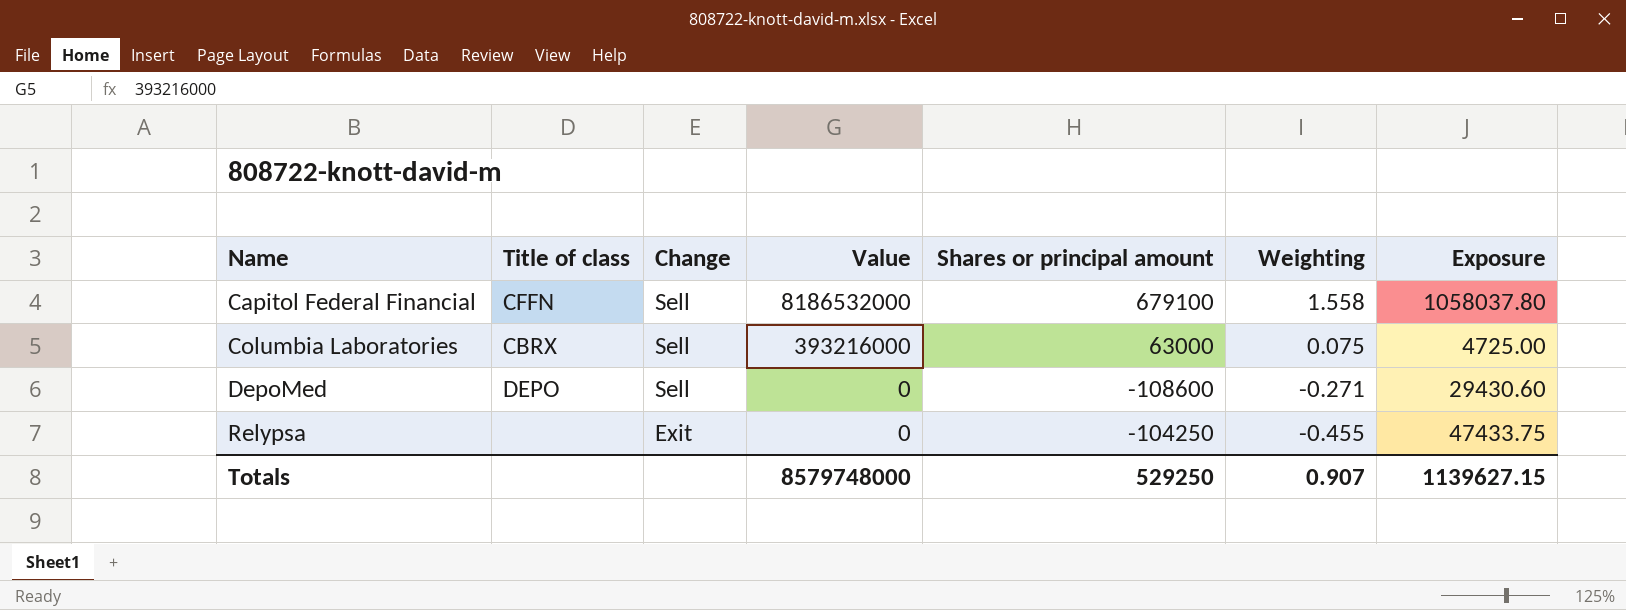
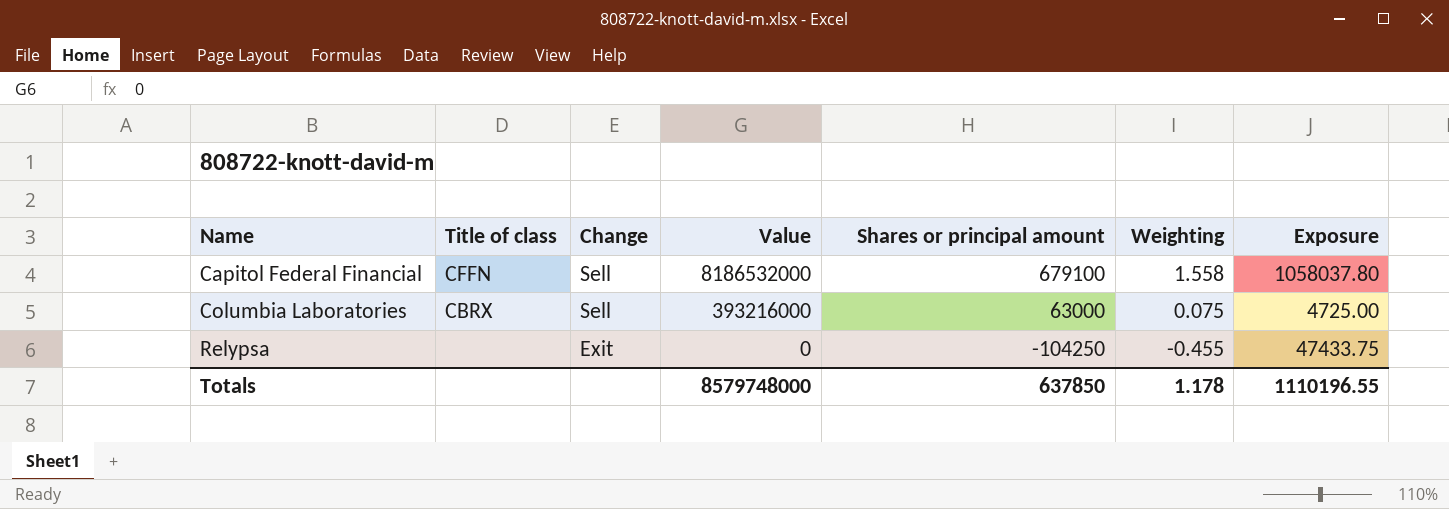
row DepoMed: DEPO | Sell | 0 | -108600 | -0.271 | 29430.60 -> none
Totals | Shares or principal amount: 529250 -> 637850
Totals | Weighting: 0.907 -> 1.178
Totals | Exposure: 1139627.15 -> 1110196.55

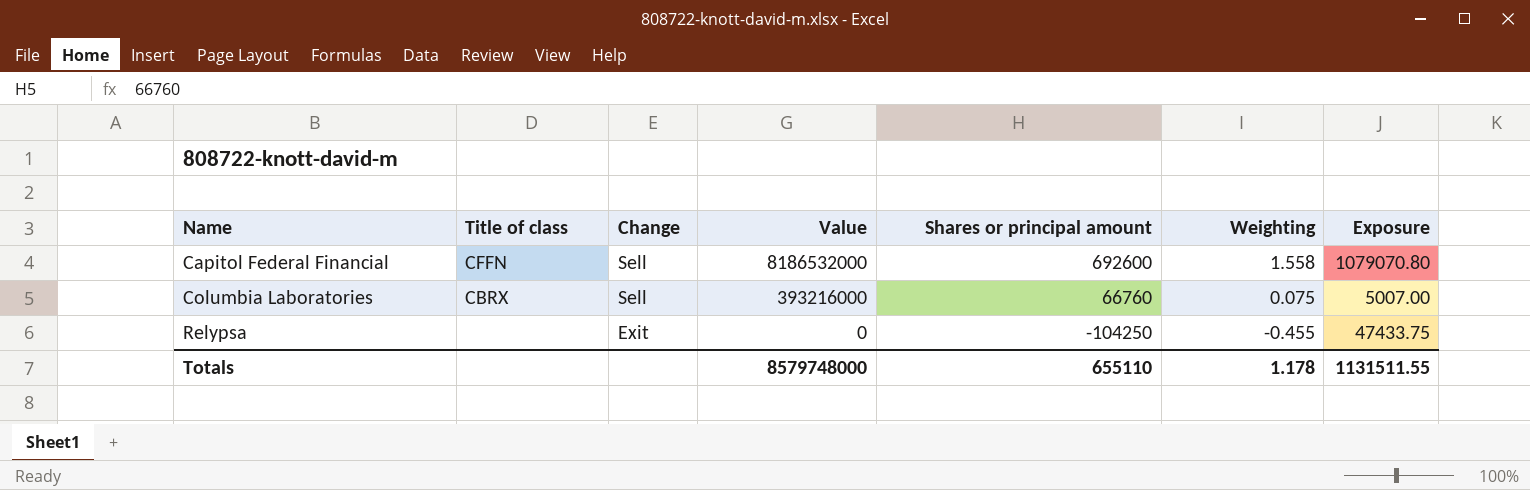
Capitol Federal Financial | Shares or principal amount: 679100 -> 692600
Capitol Federal Financial | Exposure: 1058037.80 -> 1079070.80
Columbia Laboratories | Shares or principal amount: 63000 -> 66760
Columbia Laboratories | Exposure: 4725.00 -> 5007.00
Totals | Shares or principal amount: 637850 -> 655110
Totals | Exposure: 1110196.55 -> 1131511.55

